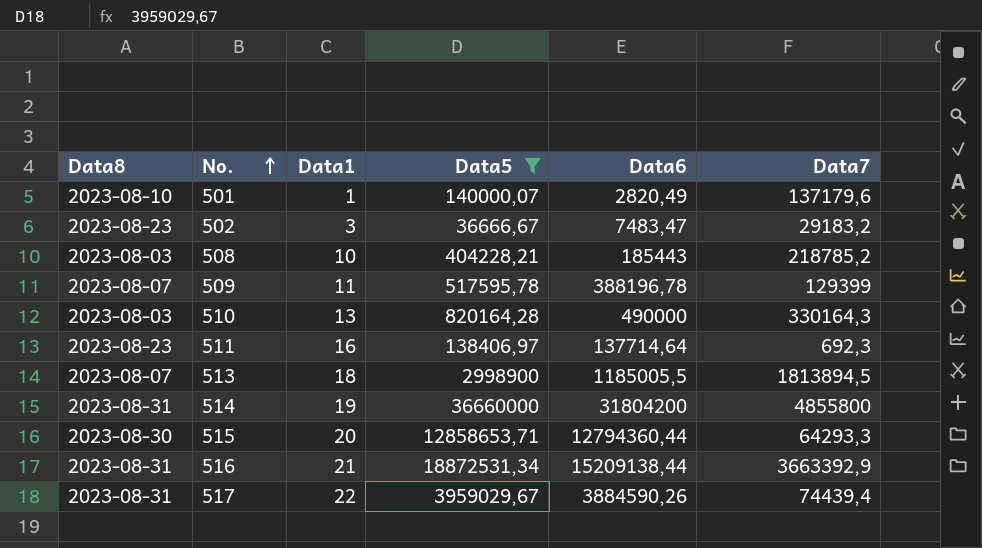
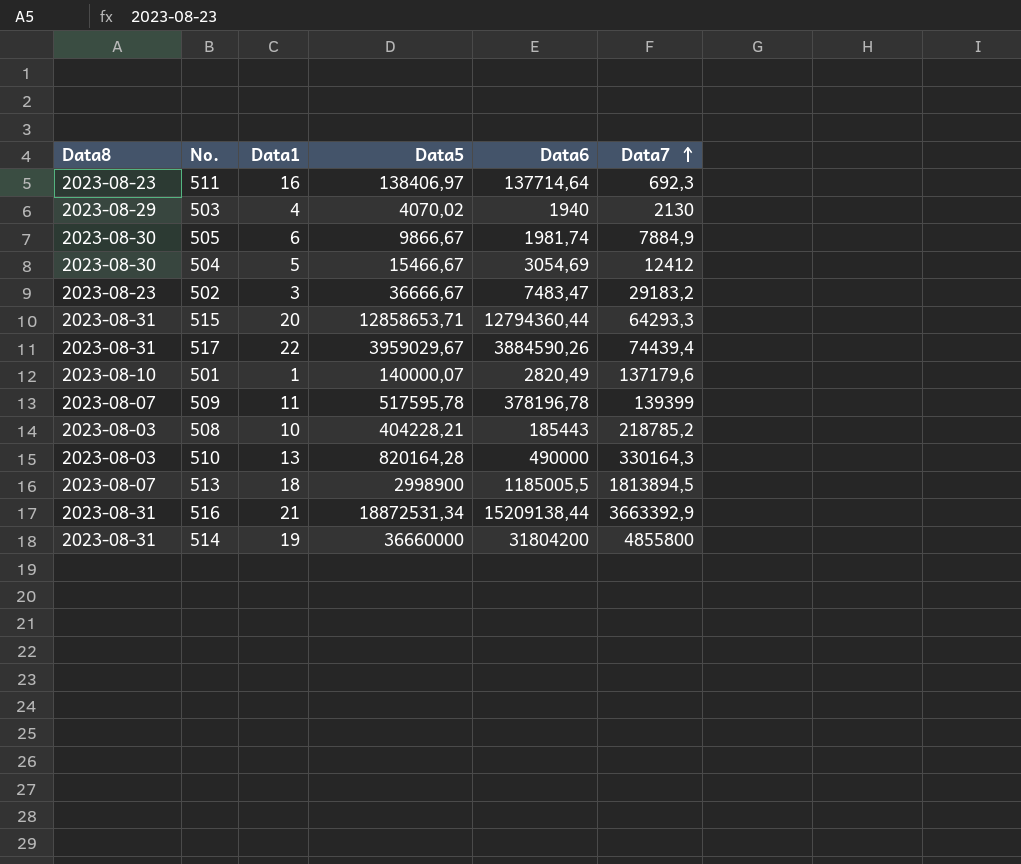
filter: Data5 >= 36666,67 -> none
row order: No. ascending -> Data7 ascending
515 | Data8: 2023-08-30 -> 2023-08-31
509 | Data6: 388196,78 -> 378196,78
509 | Data7: 129399 -> 139399

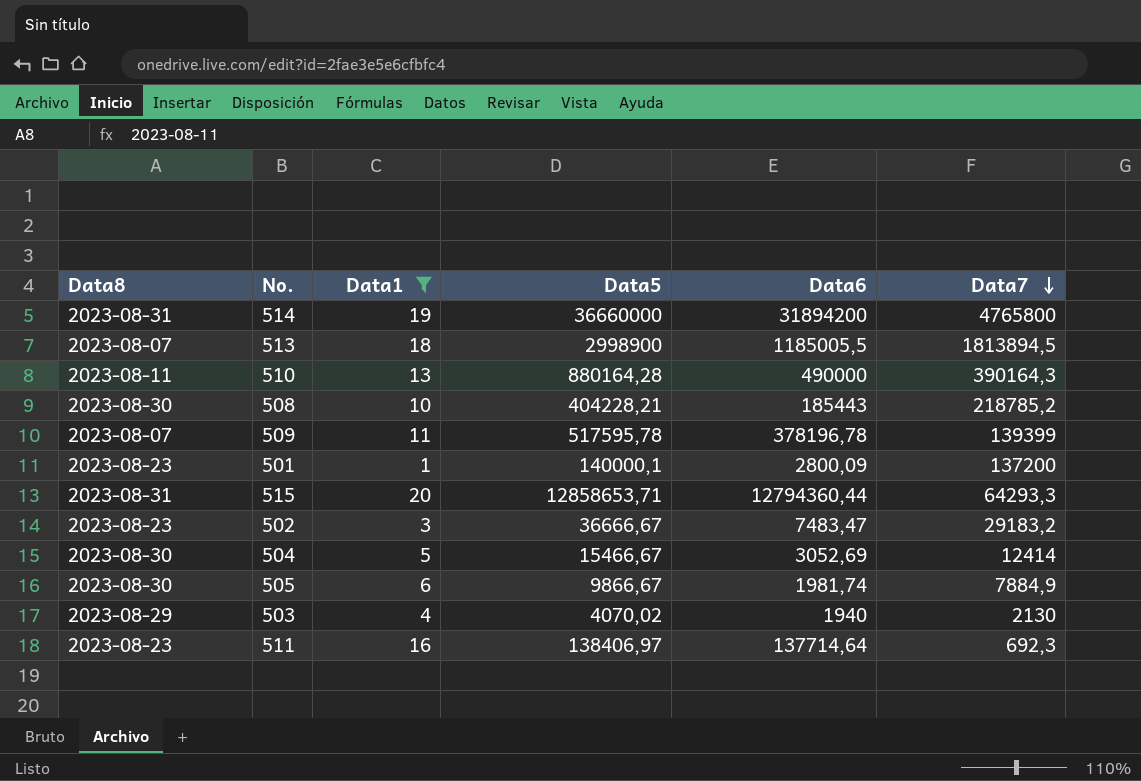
filter: none -> Data1 <= 20
row order: Data7 ascending -> Data7 descending
514 | Data6: 31804200 -> 31894200
514 | Data7: 4855800 -> 4765800
510 | Data8: 2023-08-03 -> 2023-08-11
510 | Data5: 820164,28 -> 880164,28
510 | Data7: 330164,3 -> 390164,3
508 | Data8: 2023-08-03 -> 2023-08-30
501 | Data8: 2023-08-10 -> 2023-08-23
501 | Data5: 140000,07 -> 140000,1
501 | Data6: 2820,49 -> 2800,09
501 | Data7: 137179,6 -> 137200
504 | Data6: 3054,69 -> 3052,69
504 | Data7: 12412 -> 12414

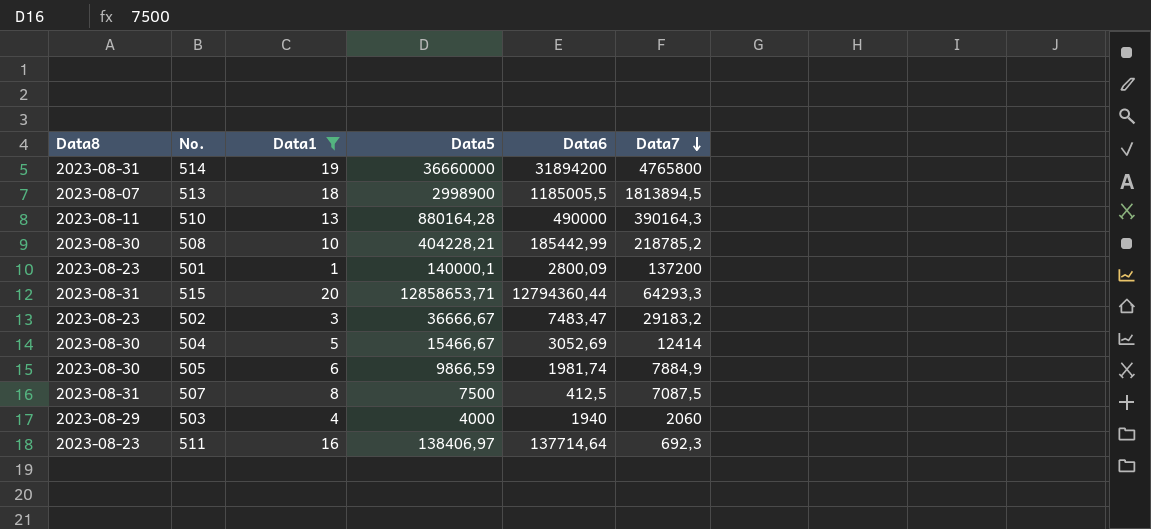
row 509: 2023-08-07 | 11 | 517595,78 | 378196,78 | 139399 -> none
508 | Data6: 185443 -> 185442,99
505 | Data5: 9866,67 -> 9866,59
row 507: none -> 2023-08-31 | 8 | 7500 | 412,5 | 7087,5
503 | Data5: 4070,02 -> 4000
503 | Data7: 2130 -> 2060

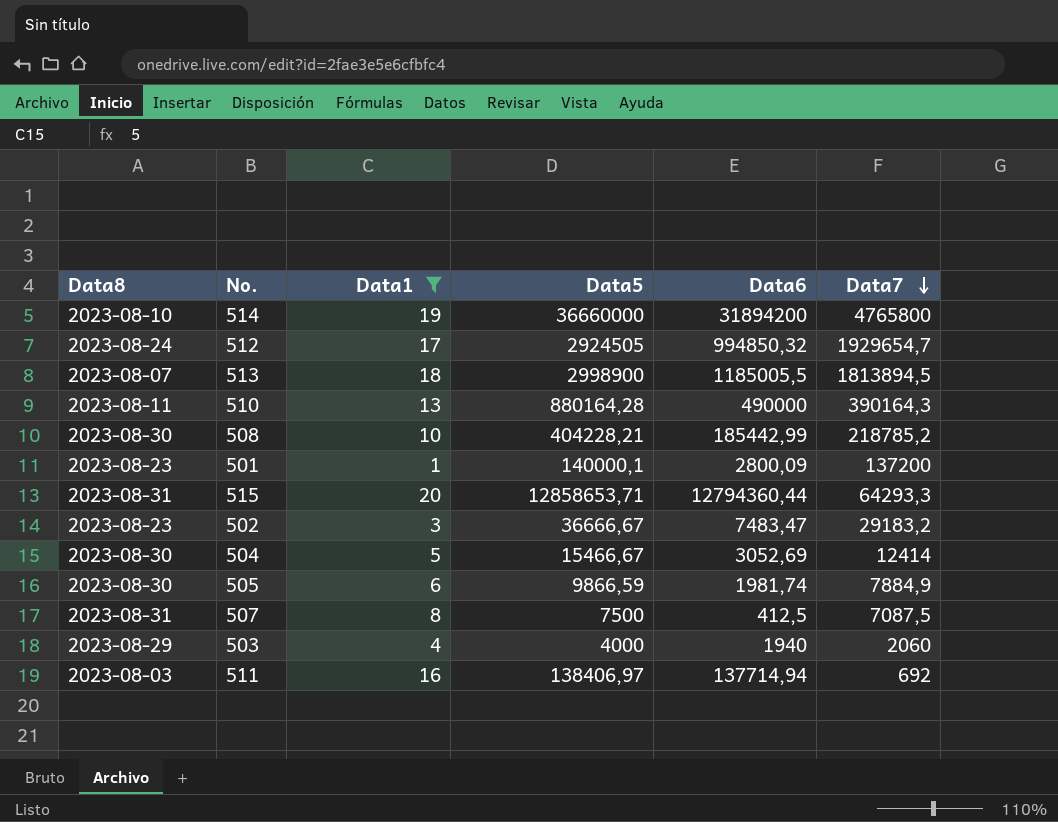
514 | Data8: 2023-08-31 -> 2023-08-10
row 512: none -> 2023-08-24 | 17 | 2924505 | 994850,32 | 1929654,7
511 | Data8: 2023-08-23 -> 2023-08-03
511 | Data6: 137714,64 -> 137714,94
511 | Data7: 692,3 -> 692

